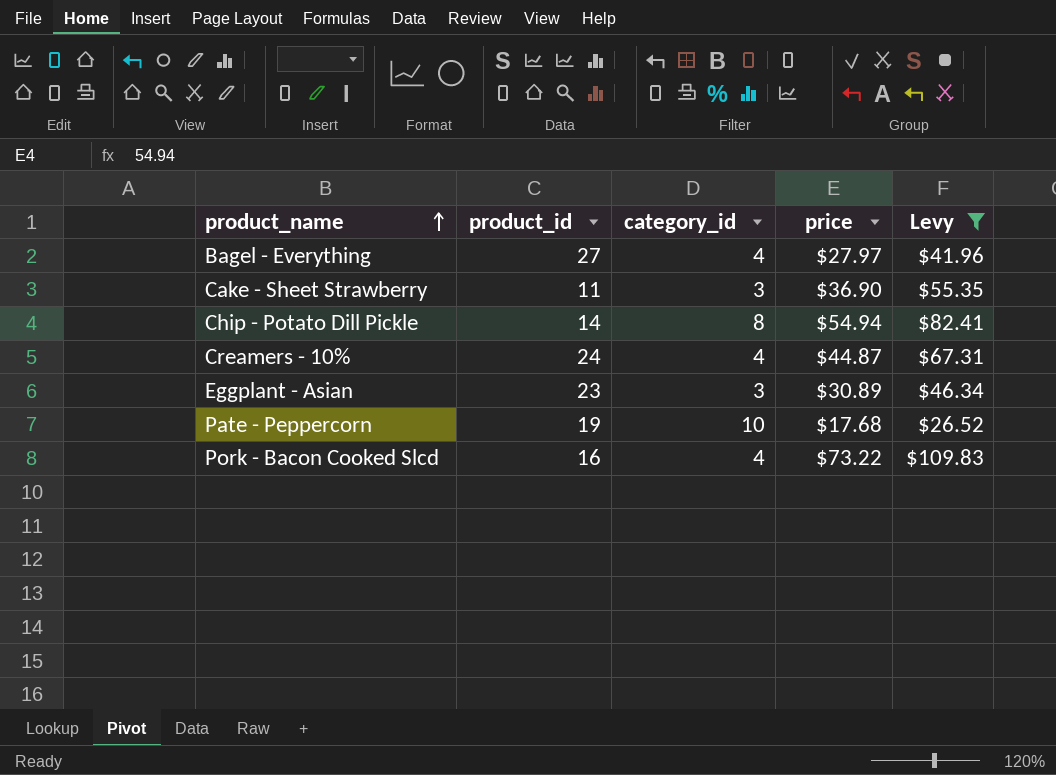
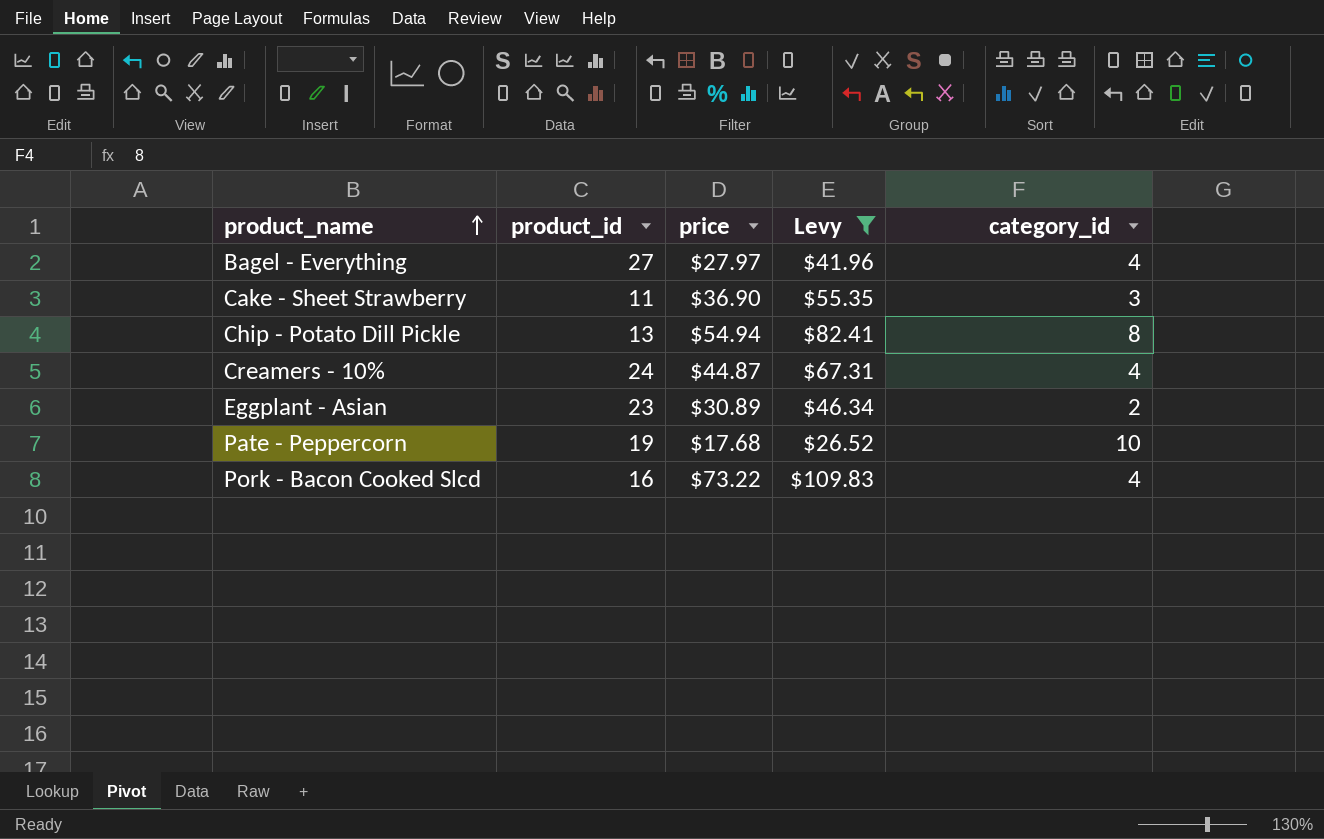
column category_id | position: 3 -> 5
Chip - Potato Dill Pickle | product_id: 14 -> 13
Eggplant - Asian | category_id: 3 -> 2

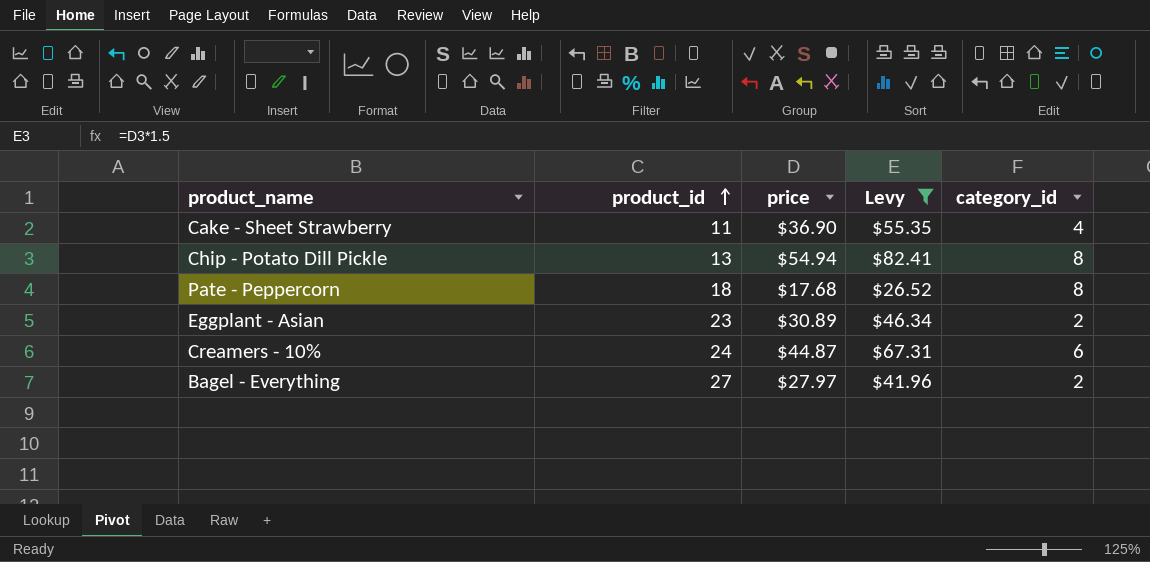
row order: product_name ascending -> product_id ascending
row Pork - Bacon Cooked Slcd: 16 | $73.22 | $109.83 | 4 -> none
Cake - Sheet Strawberry | category_id: 3 -> 4
Pate - Peppercorn | product_id: 19 -> 18
Pate - Peppercorn | category_id: 10 -> 8
Creamers - 10% | category_id: 4 -> 6
Bagel - Everything | category_id: 4 -> 2

